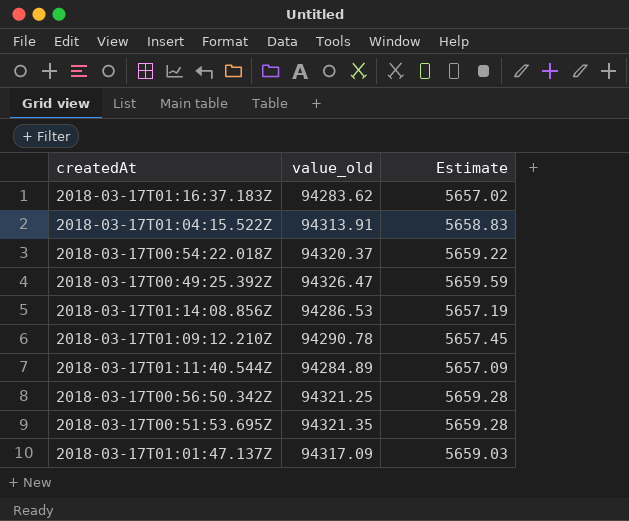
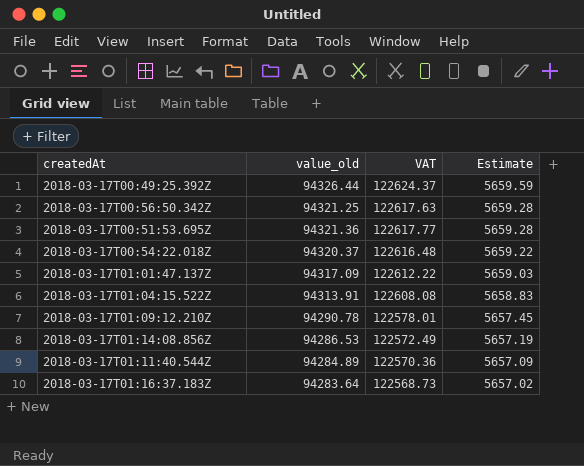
row order: none -> Estimate descending
column VAT | formula: none -> [value_old] * 1.3
2018-03-17T00:49:25.392Z | value_old: 94326.47 -> 94326.44
2018-03-17T00:51:53.695Z | value_old: 94321.35 -> 94321.36
2018-03-17T01:16:37.183Z | value_old: 94283.62 -> 94283.64

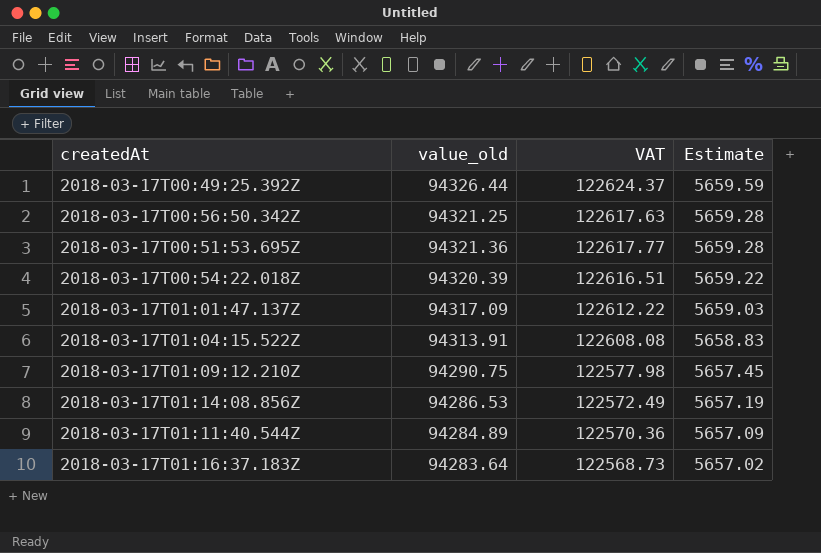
2018-03-17T00:54:22.018Z | value_old: 94320.37 -> 94320.39
2018-03-17T00:54:22.018Z | VAT: 122616.48 -> 122616.51
2018-03-17T01:09:12.210Z | value_old: 94290.78 -> 94290.75
2018-03-17T01:09:12.210Z | VAT: 122578.01 -> 122577.98

